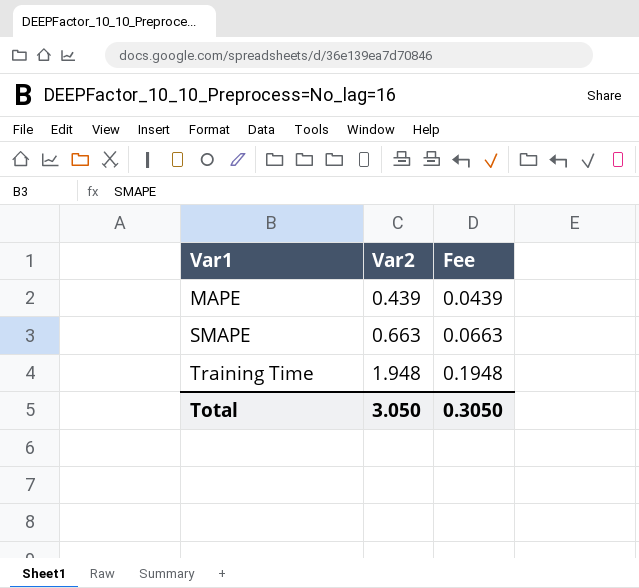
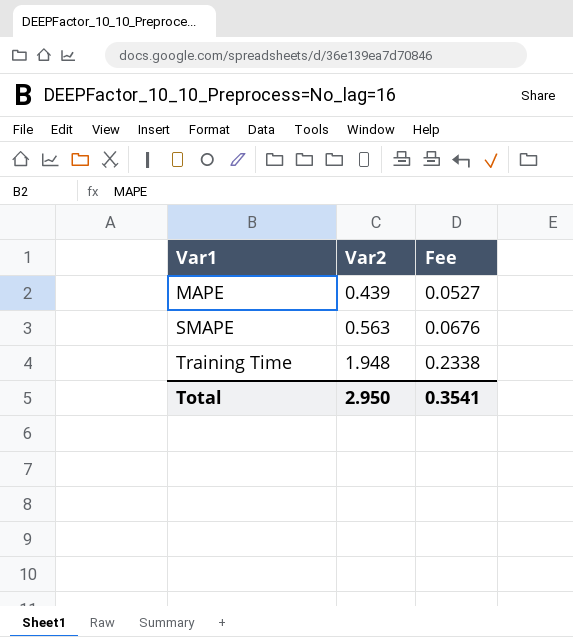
column Fee | formula: [Var2] * 0.1 -> [Var2] * 0.12
SMAPE | Var2: 0.663 -> 0.563
Total | Var2: 3.050 -> 2.950
Total | Fee: 0.3050 -> 0.3541

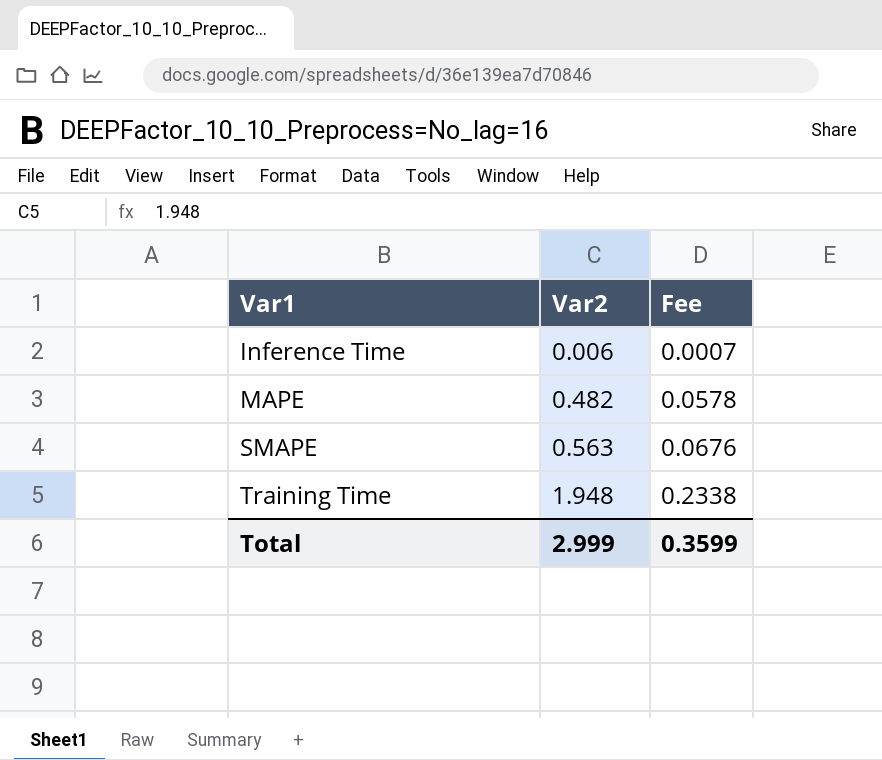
row Inference Time: none -> 0.006 | 0.0007
MAPE | Var2: 0.439 -> 0.482
MAPE | Fee: 0.0527 -> 0.0578
Total | Var2: 2.950 -> 2.999
Total | Fee: 0.3541 -> 0.3599

